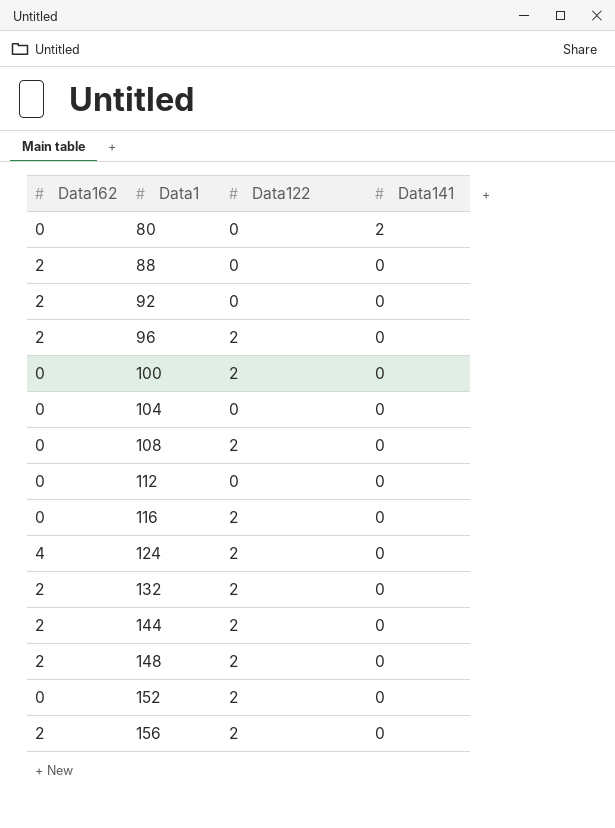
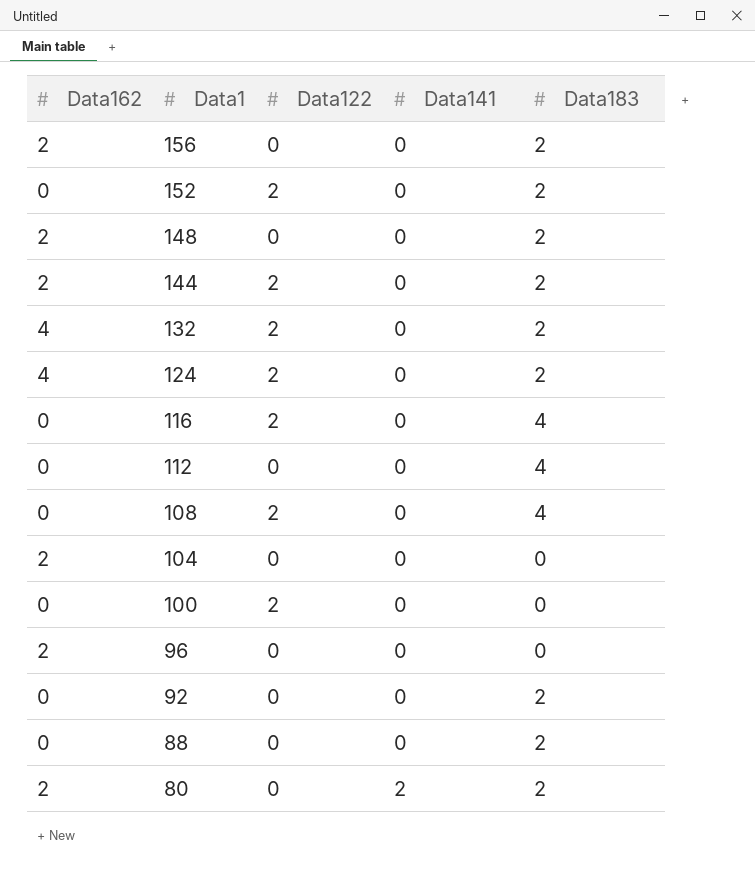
row order: Data1 ascending -> Data1 descending
column Data183 | position: none -> 5
156 | Data122: 2 -> 0
148 | Data122: 2 -> 0
132 | Data162: 2 -> 4
104 | Data162: 0 -> 2
96 | Data122: 2 -> 0
92 | Data162: 2 -> 0
88 | Data162: 2 -> 0
80 | Data162: 0 -> 2

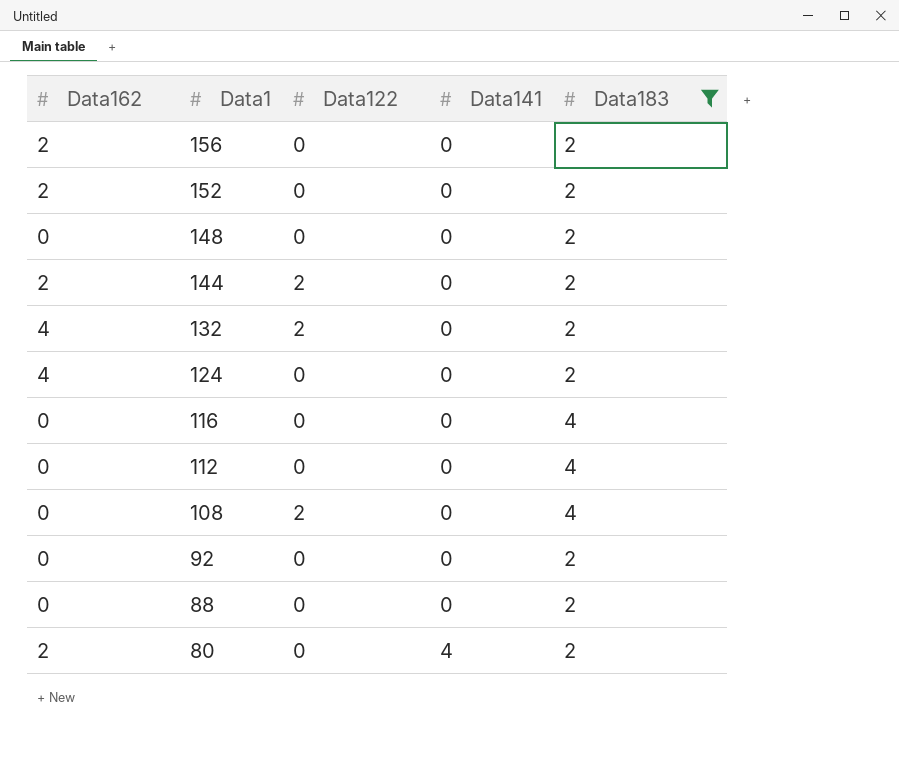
filter: none -> Data183 != 0
152 | Data162: 0 -> 2
152 | Data122: 2 -> 0
148 | Data162: 2 -> 0
124 | Data122: 2 -> 0
116 | Data122: 2 -> 0
80 | Data141: 2 -> 4

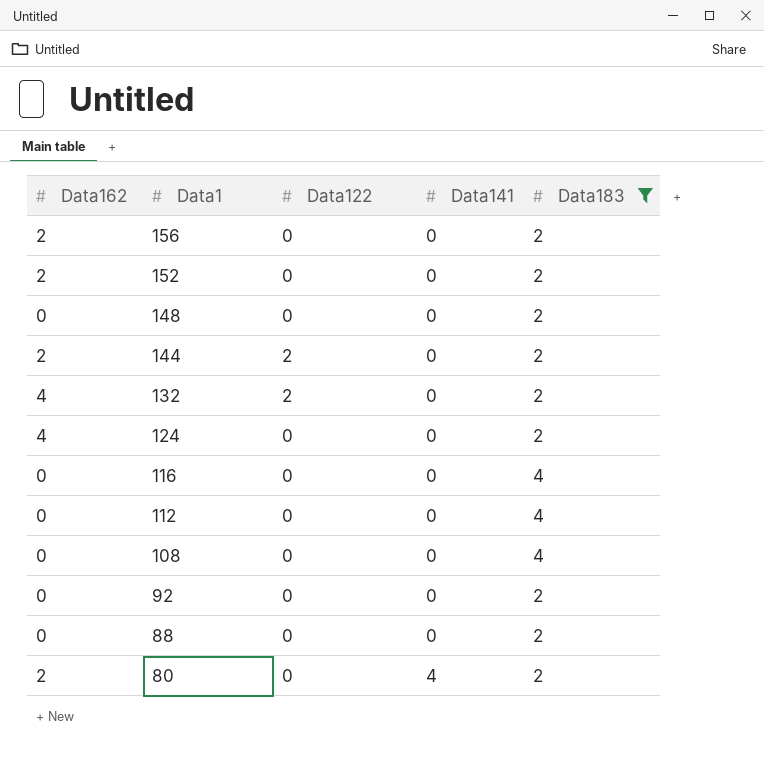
108 | Data122: 2 -> 0

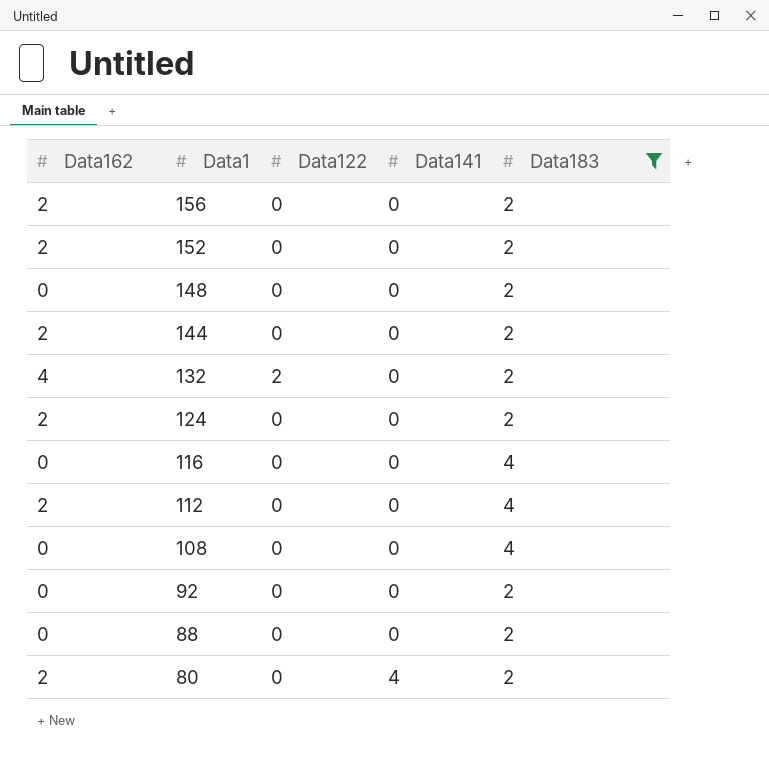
144 | Data122: 2 -> 0
124 | Data162: 4 -> 2
112 | Data162: 0 -> 2

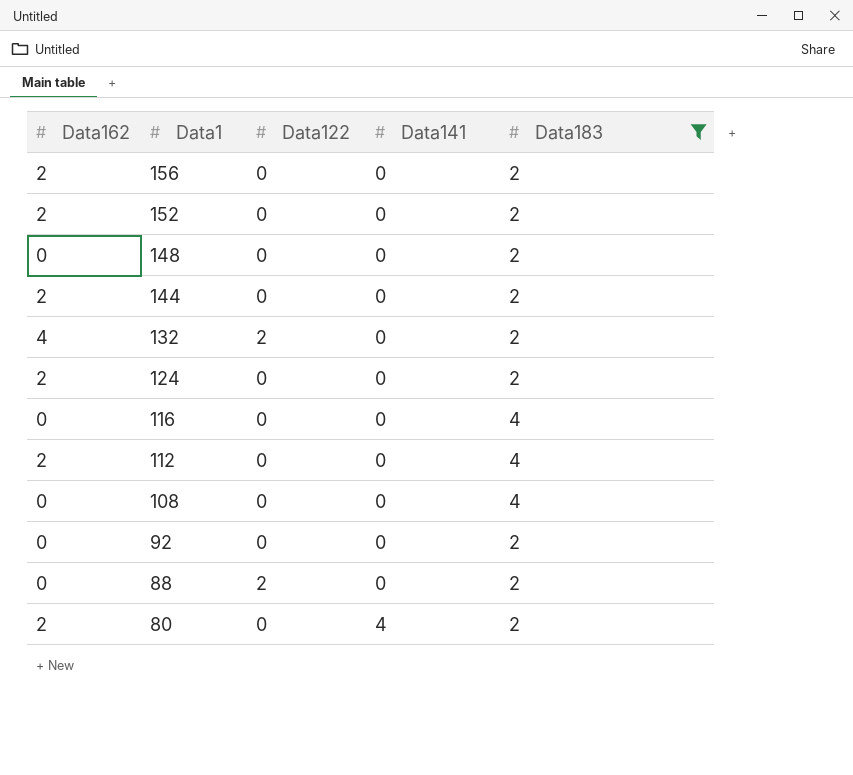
88 | Data122: 0 -> 2

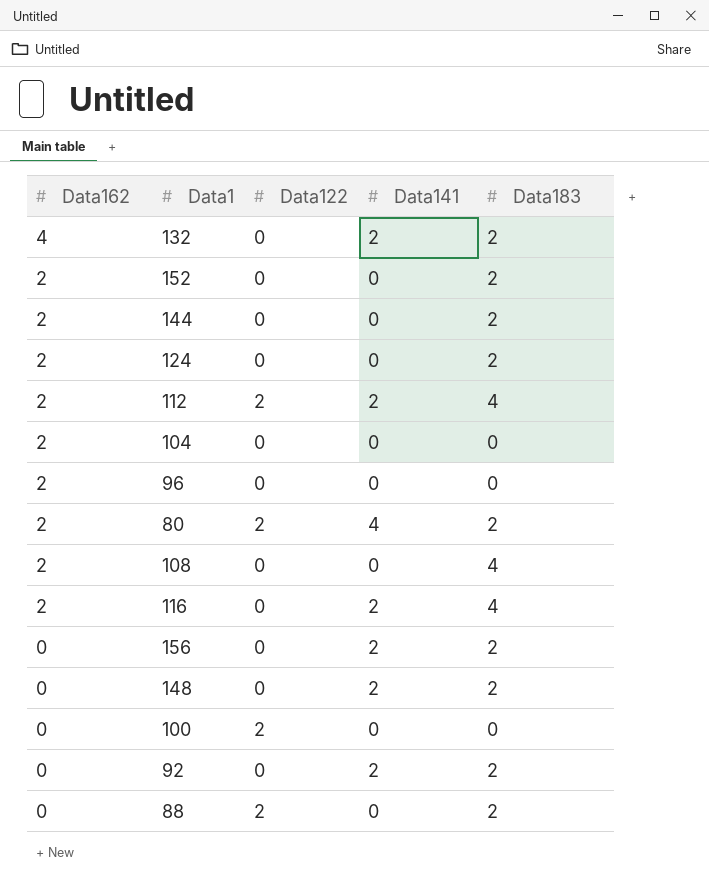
filter: Data183 != 0 -> none
row order: Data1 descending -> Data162 descending
132 | Data122: 2 -> 0
132 | Data141: 0 -> 2
112 | Data122: 0 -> 2
112 | Data141: 0 -> 2
80 | Data122: 0 -> 2
108 | Data162: 0 -> 2
116 | Data162: 0 -> 2
116 | Data141: 0 -> 2
156 | Data162: 2 -> 0
156 | Data141: 0 -> 2
148 | Data141: 0 -> 2
92 | Data141: 0 -> 2

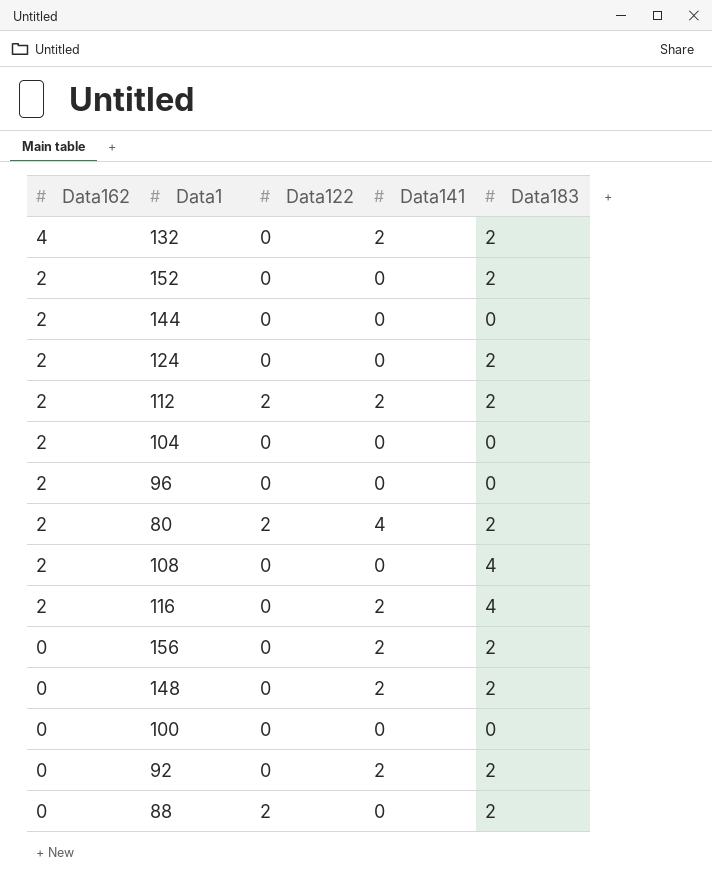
144 | Data183: 2 -> 0
112 | Data183: 4 -> 2
100 | Data122: 2 -> 0

